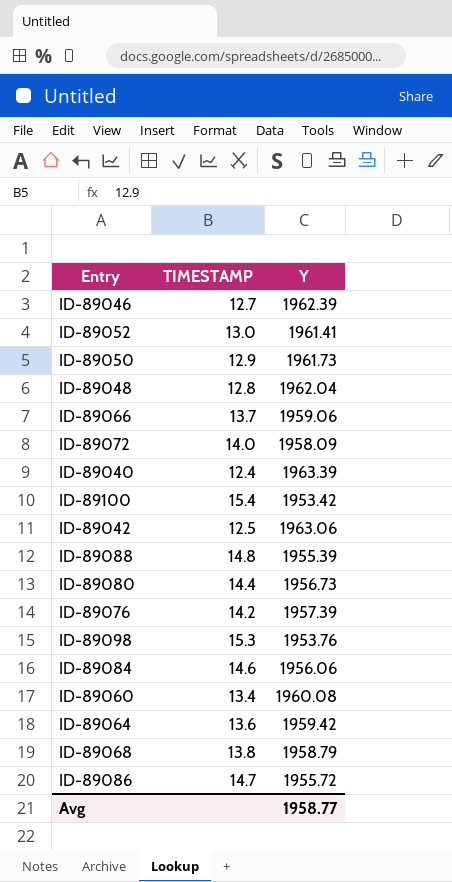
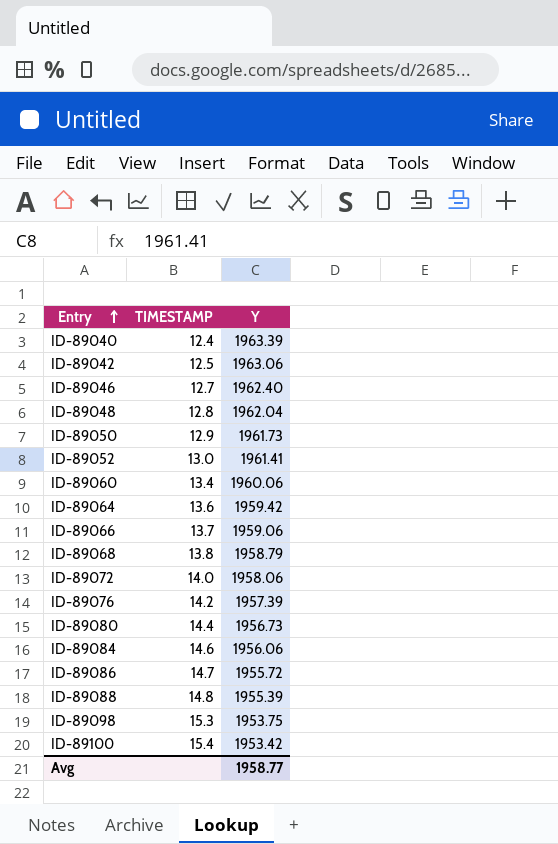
row order: none -> Entry ascending
ID-89046 | Y: 1962.39 -> 1962.40
ID-89060 | Y: 1960.08 -> 1960.06
ID-89072 | Y: 1958.09 -> 1958.06
ID-89098 | Y: 1953.76 -> 1953.75

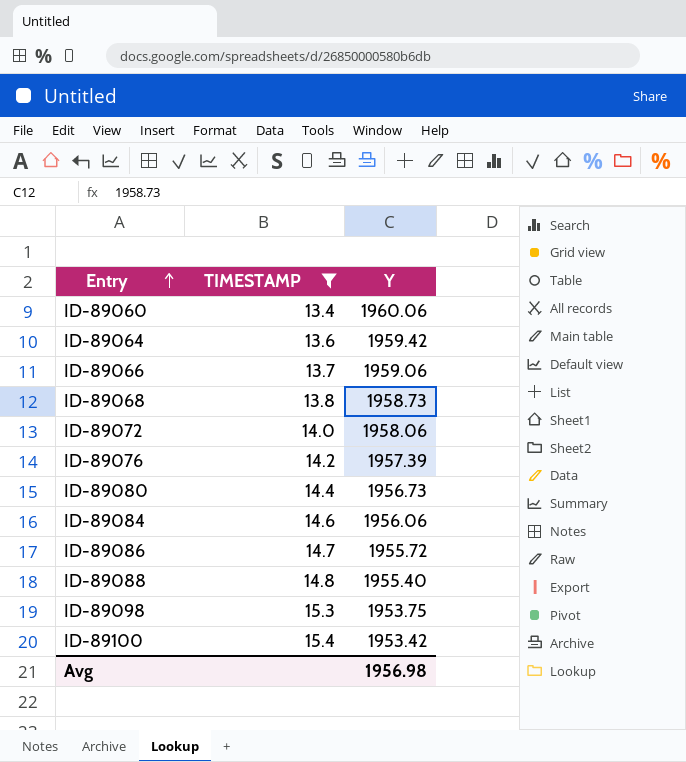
filter: none -> TIMESTAMP >= 13.4
ID-89068 | Y: 1958.79 -> 1958.73
ID-89088 | Y: 1955.39 -> 1955.40
Avg | Y: 1958.77 -> 1956.98

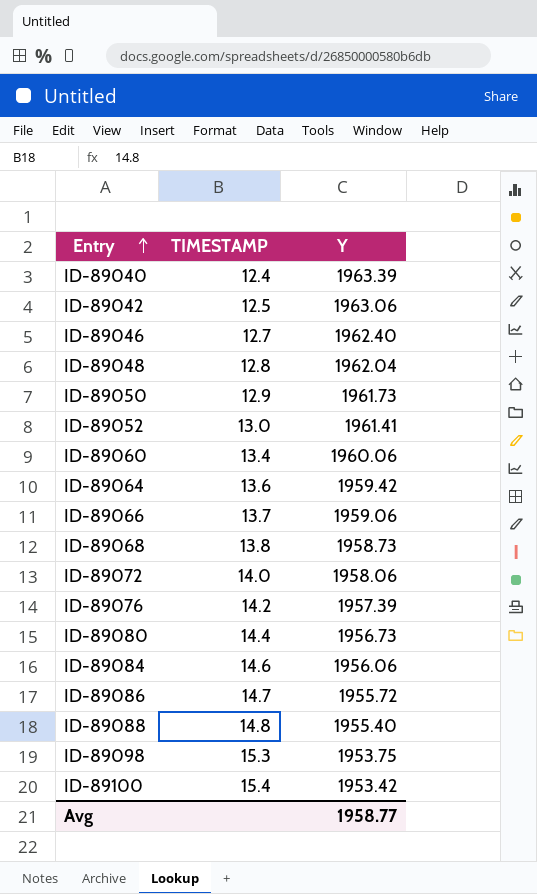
filter: TIMESTAMP >= 13.4 -> none
Avg | Y: 1956.98 -> 1958.77

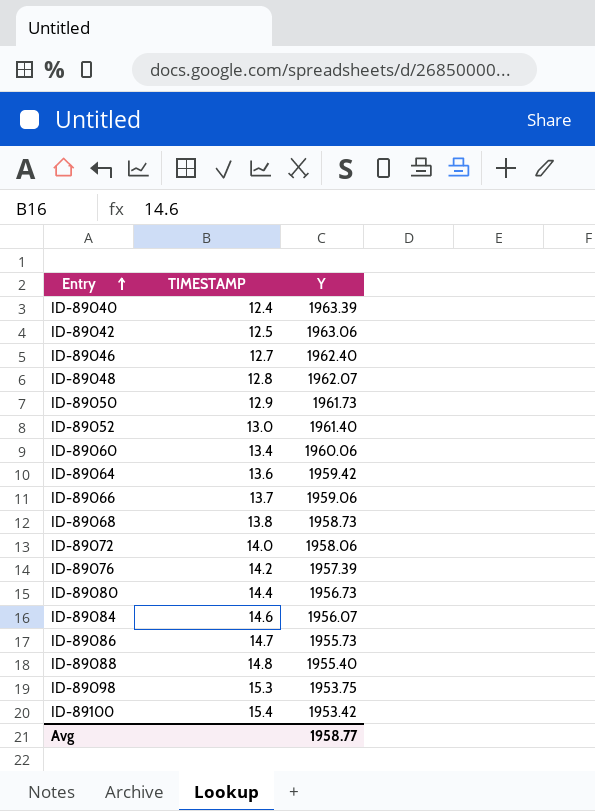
ID-89048 | Y: 1962.04 -> 1962.07
ID-89052 | Y: 1961.41 -> 1961.40
ID-89084 | Y: 1956.06 -> 1956.07
ID-89086 | Y: 1955.72 -> 1955.73

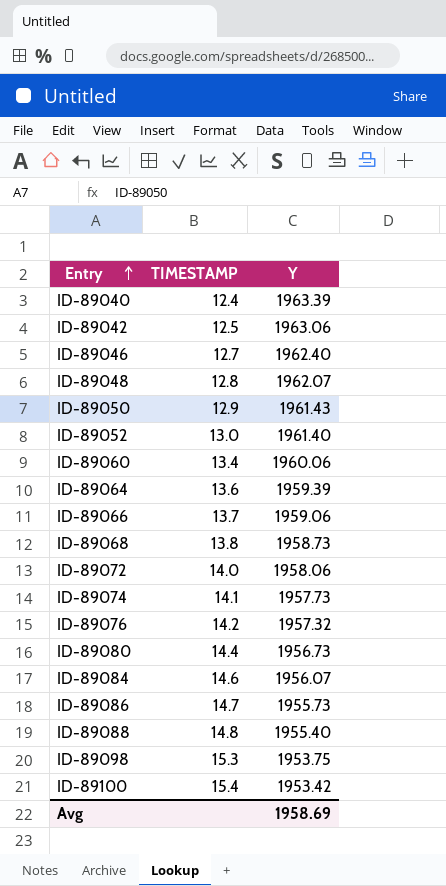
ID-89050 | Y: 1961.73 -> 1961.43
ID-89064 | Y: 1959.42 -> 1959.39
row ID-89074: none -> 14.1 | 1957.73
ID-89076 | Y: 1957.39 -> 1957.32
Avg | Y: 1958.77 -> 1958.69

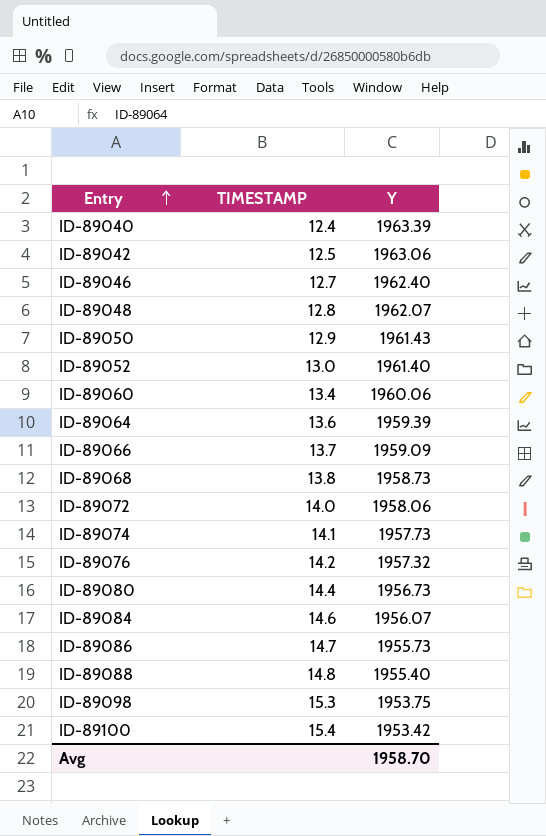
ID-89066 | Y: 1959.06 -> 1959.09
Avg | Y: 1958.69 -> 1958.70

